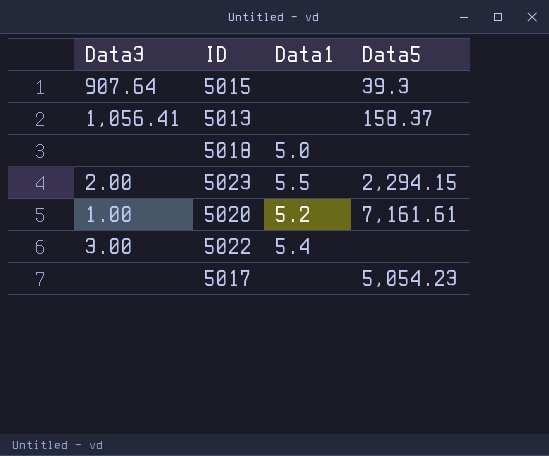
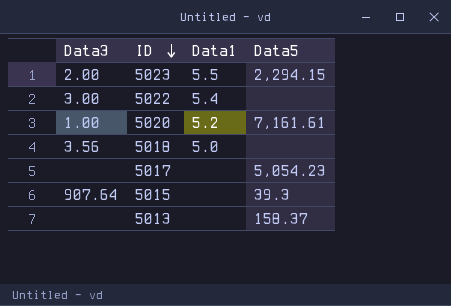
row order: none -> ID descending
5018 | Data3: none -> 3.56
5013 | Data3: 1,056.41 -> none

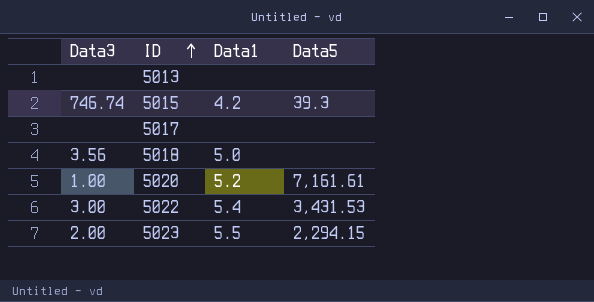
row order: ID descending -> ID ascending
5013 | Data5: 158.37 -> none
5015 | Data3: 907.64 -> 746.74
5015 | Data1: none -> 4.2
5017 | Data5: 5,054.23 -> none
5022 | Data5: none -> 3,431.53

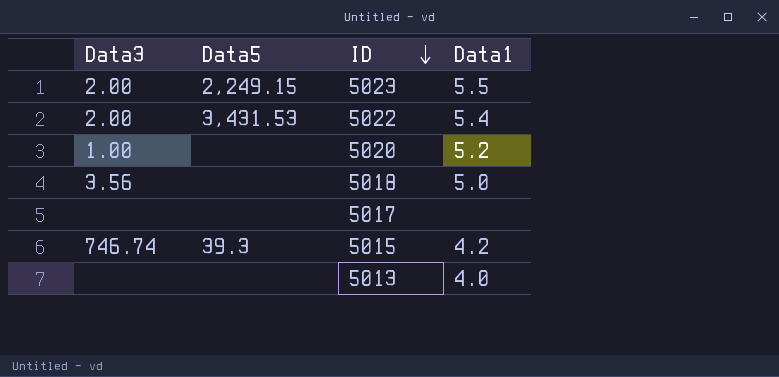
row order: ID ascending -> ID descending
column Data5 | position: 4 -> 2
5023 | Data5: 2,294.15 -> 2,249.15
5022 | Data3: 3.00 -> 2.00
5020 | Data5: 7,161.61 -> none
5013 | Data1: none -> 4.0

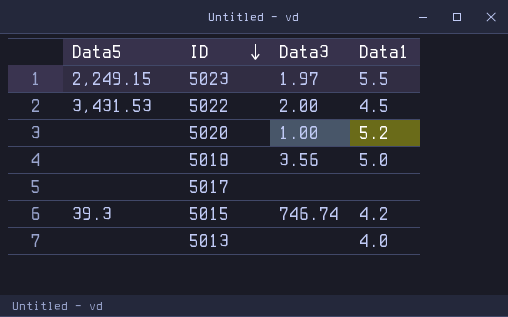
column Data3 | position: 1 -> 3
5023 | Data3: 2.00 -> 1.97
5022 | Data1: 5.4 -> 4.5

